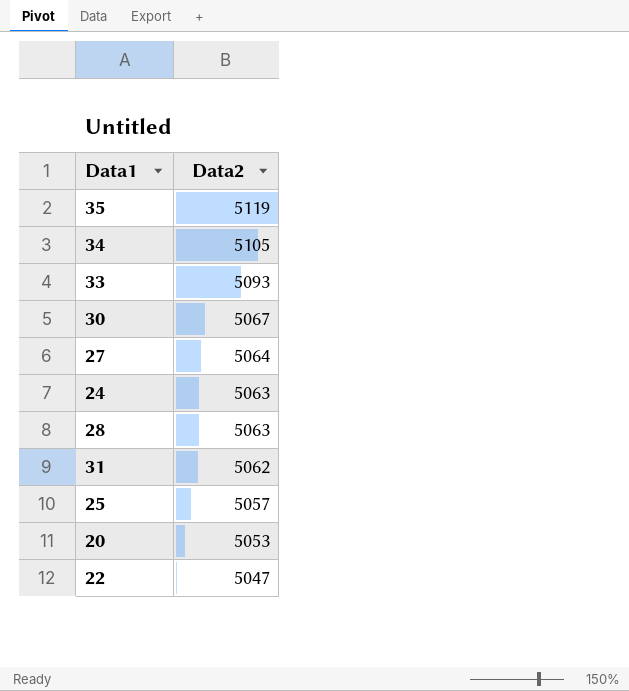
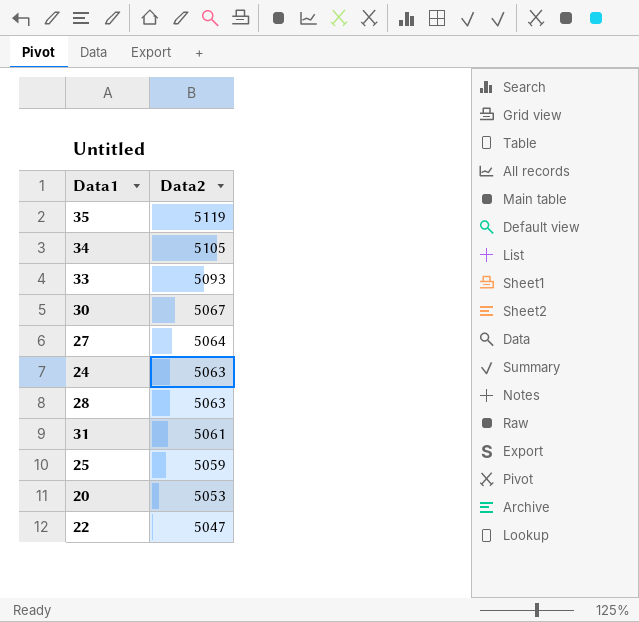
31 | Data2: 5062 -> 5061
25 | Data2: 5057 -> 5059

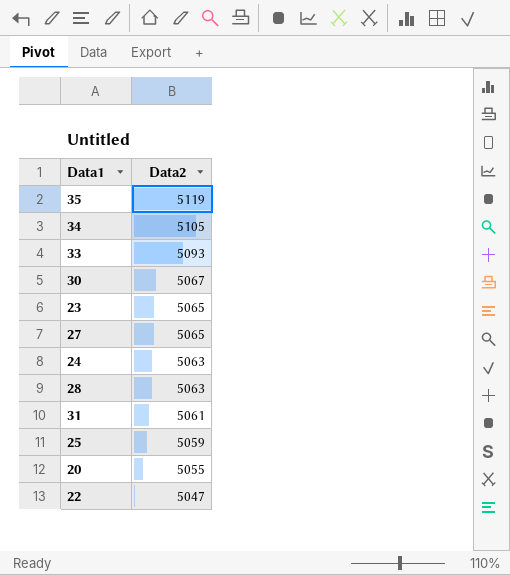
row 23: none -> 5065
27 | Data2: 5064 -> 5065
20 | Data2: 5053 -> 5055

